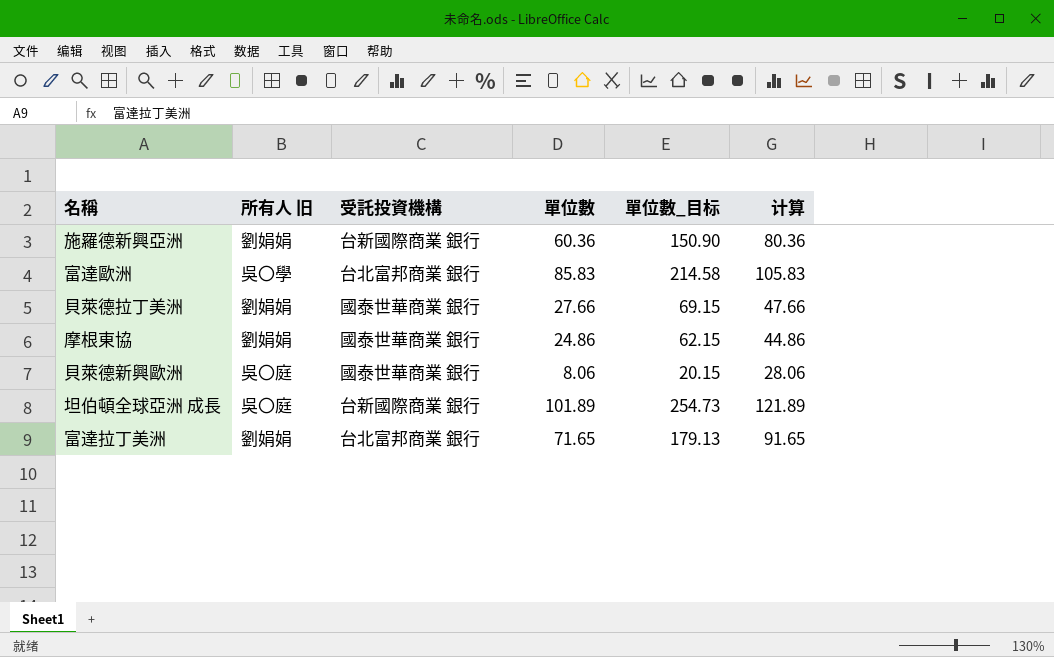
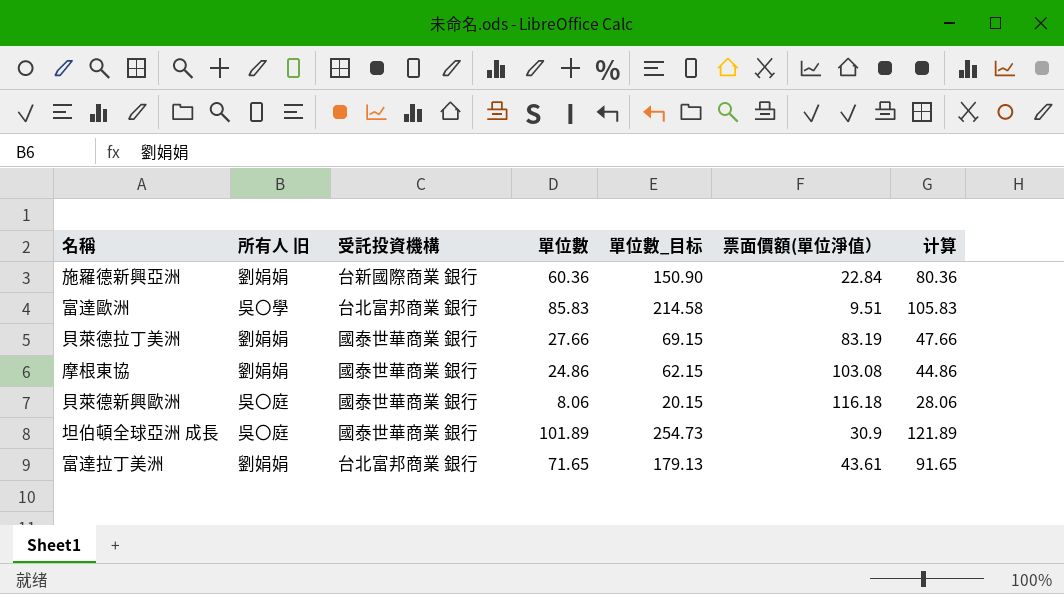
column 票面價額(單位淨值） | position: none -> 6
坦伯頓全球亞洲 成長 | 受託投資機構: 台新國際商業 銀行 -> 國泰世華商業 銀行

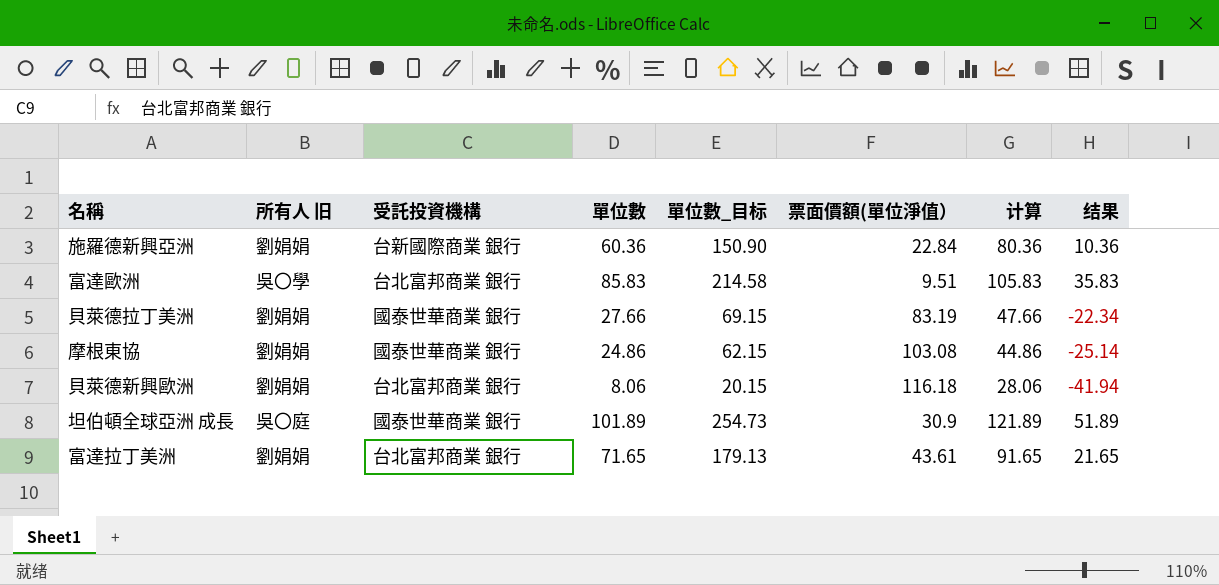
column 结果 | formula: none -> [單位數] - 50
貝萊德新興歐洲 | 所有人 旧: 吳〇庭 -> 劉娟娟
貝萊德新興歐洲 | 受託投資機構: 國泰世華商業 銀行 -> 台北富邦商業 銀行

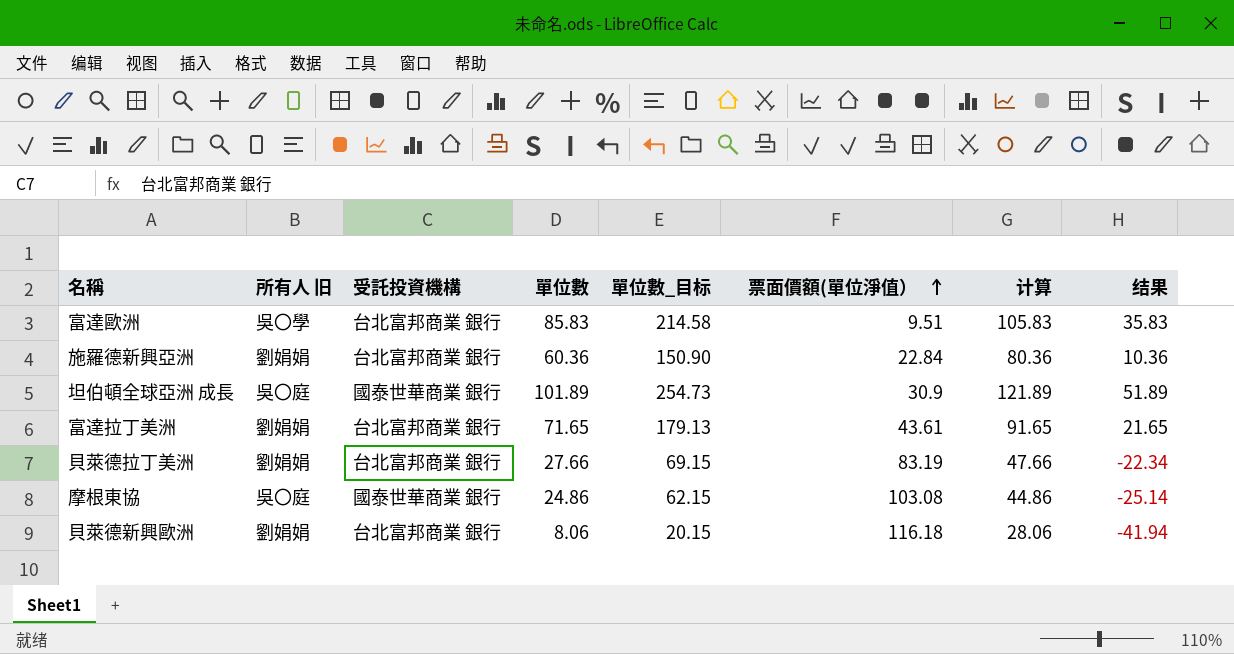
row order: none -> 票面價額(單位淨值） ascending
施羅德新興亞洲 | 受託投資機構: 台新國際商業 銀行 -> 台北富邦商業 銀行
貝萊德拉丁美洲 | 受託投資機構: 國泰世華商業 銀行 -> 台北富邦商業 銀行
摩根東協 | 所有人 旧: 劉娟娟 -> 吳〇庭

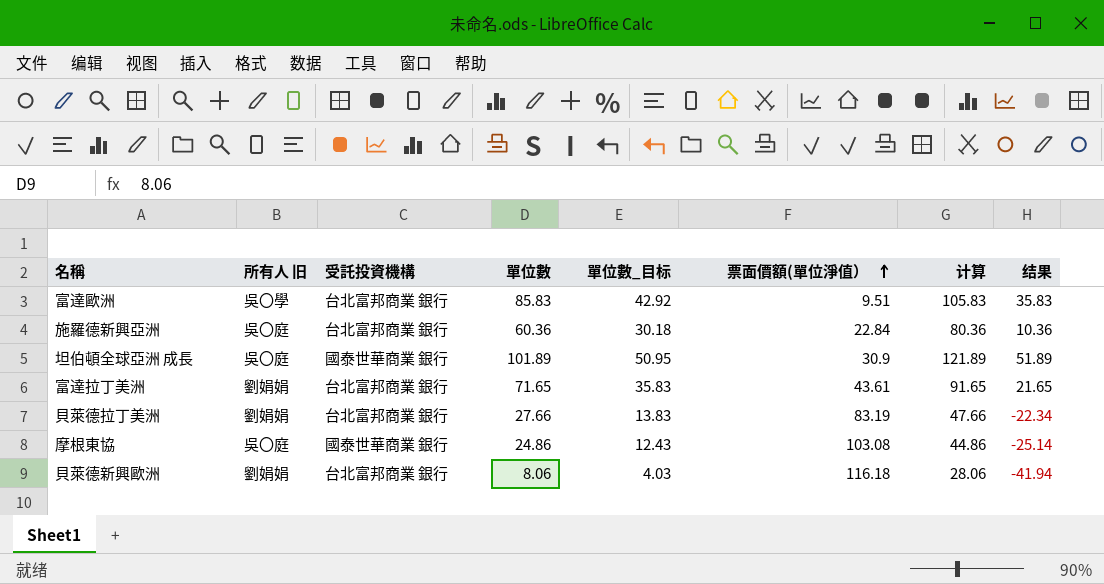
column 單位數_目标 | formula: [單位數] * 2.5 -> [單位數] * 0.5
施羅德新興亞洲 | 所有人 旧: 劉娟娟 -> 吳〇庭

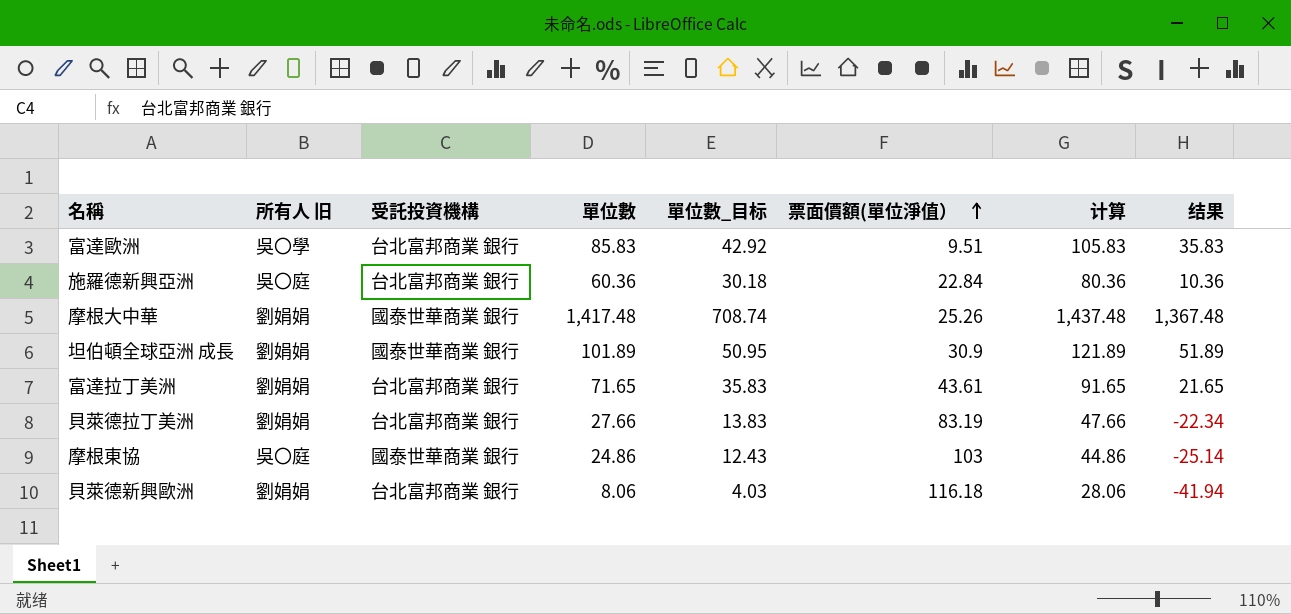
row 摩根大中華: none -> 劉娟娟 | 國泰世華商業 銀行 | 1,417.48 | 708.74 | 25.26 | 1,437.48 | 1,367.48
坦伯頓全球亞洲 成長 | 所有人 旧: 吳〇庭 -> 劉娟娟
摩根東協 | 票面價額(單位淨值）: 103.08 -> 103

